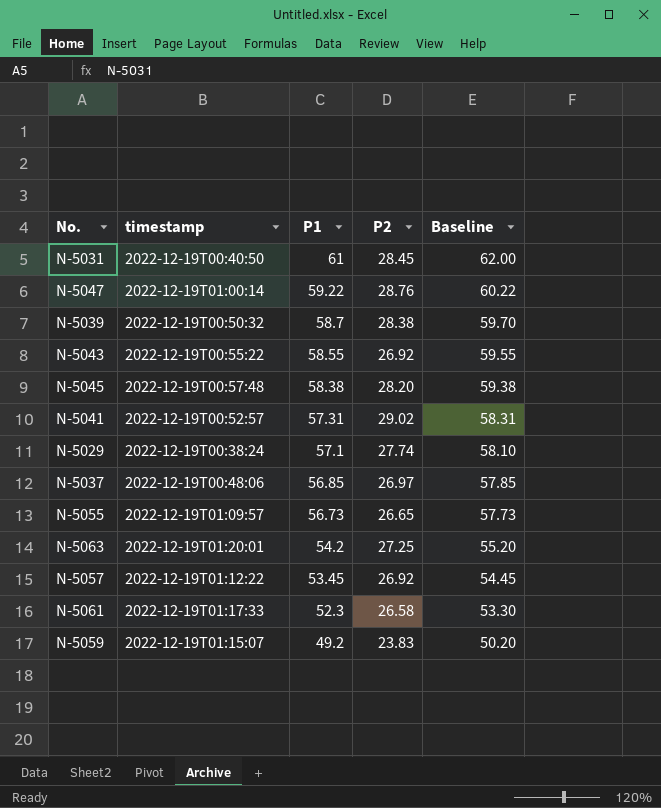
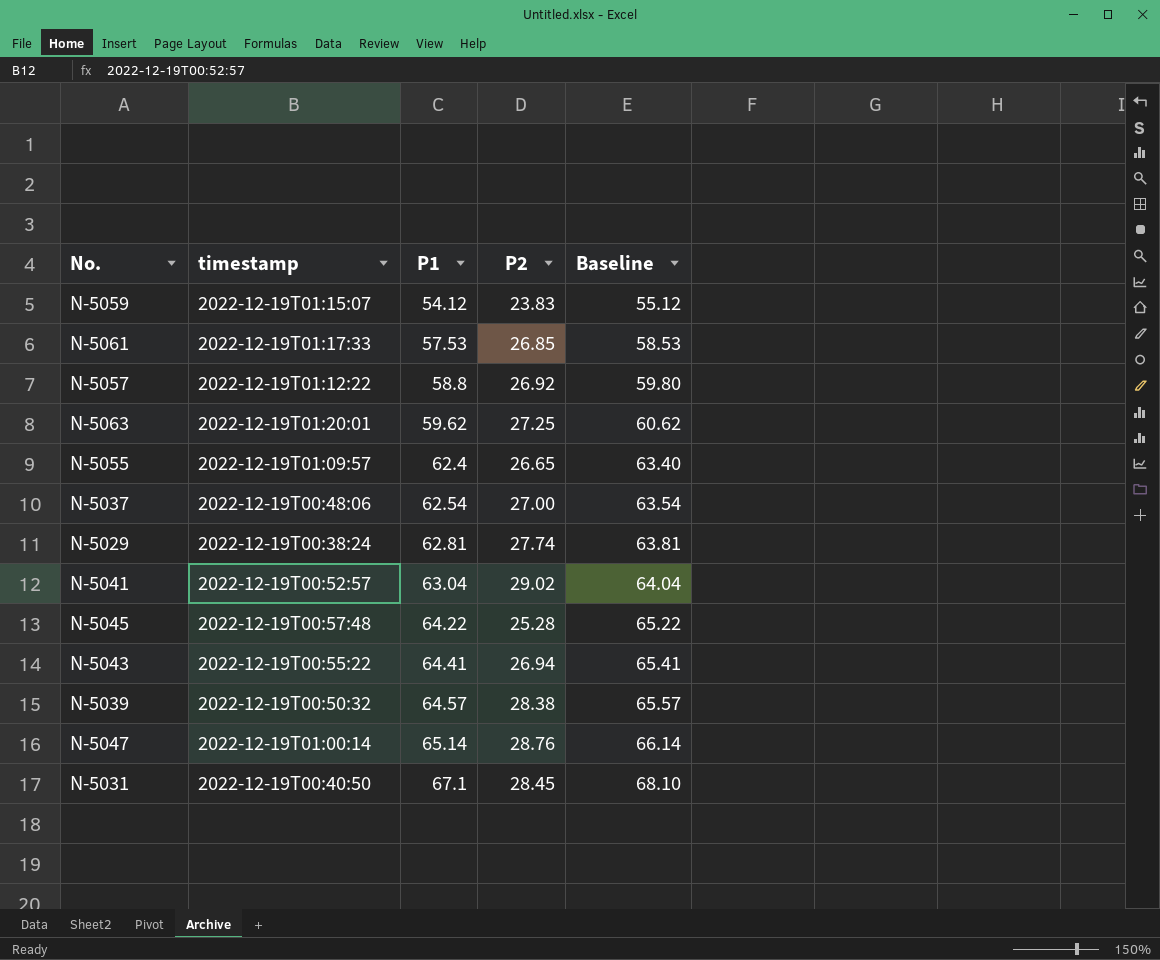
row order: P1 descending -> P1 ascending
N-5059 | P1: 49.2 -> 54.12
N-5059 | Baseline: 50.20 -> 55.12
N-5061 | P1: 52.3 -> 57.53
N-5061 | P2: 26.58 -> 26.85
N-5061 | Baseline: 53.30 -> 58.53
N-5057 | P1: 53.45 -> 58.8
N-5057 | Baseline: 54.45 -> 59.80
N-5063 | P1: 54.2 -> 59.62
N-5063 | Baseline: 55.20 -> 60.62
N-5055 | P1: 56.73 -> 62.4
N-5055 | Baseline: 57.73 -> 63.40
N-5037 | P1: 56.85 -> 62.54
N-5037 | P2: 26.97 -> 27.00
N-5037 | Baseline: 57.85 -> 63.54
N-5029 | P1: 57.1 -> 62.81
N-5029 | Baseline: 58.10 -> 63.81
N-5041 | P1: 57.31 -> 63.04
N-5041 | Baseline: 58.31 -> 64.04
N-5045 | P1: 58.38 -> 64.22
N-5045 | P2: 28.20 -> 25.28
N-5045 | Baseline: 59.38 -> 65.22
N-5043 | P1: 58.55 -> 64.41
N-5043 | P2: 26.92 -> 26.94
N-5043 | Baseline: 59.55 -> 65.41
N-5039 | P1: 58.7 -> 64.57
N-5039 | Baseline: 59.70 -> 65.57
N-5047 | P1: 59.22 -> 65.14
N-5047 | Baseline: 60.22 -> 66.14
N-5031 | P1: 61 -> 67.1
N-5031 | Baseline: 62.00 -> 68.10

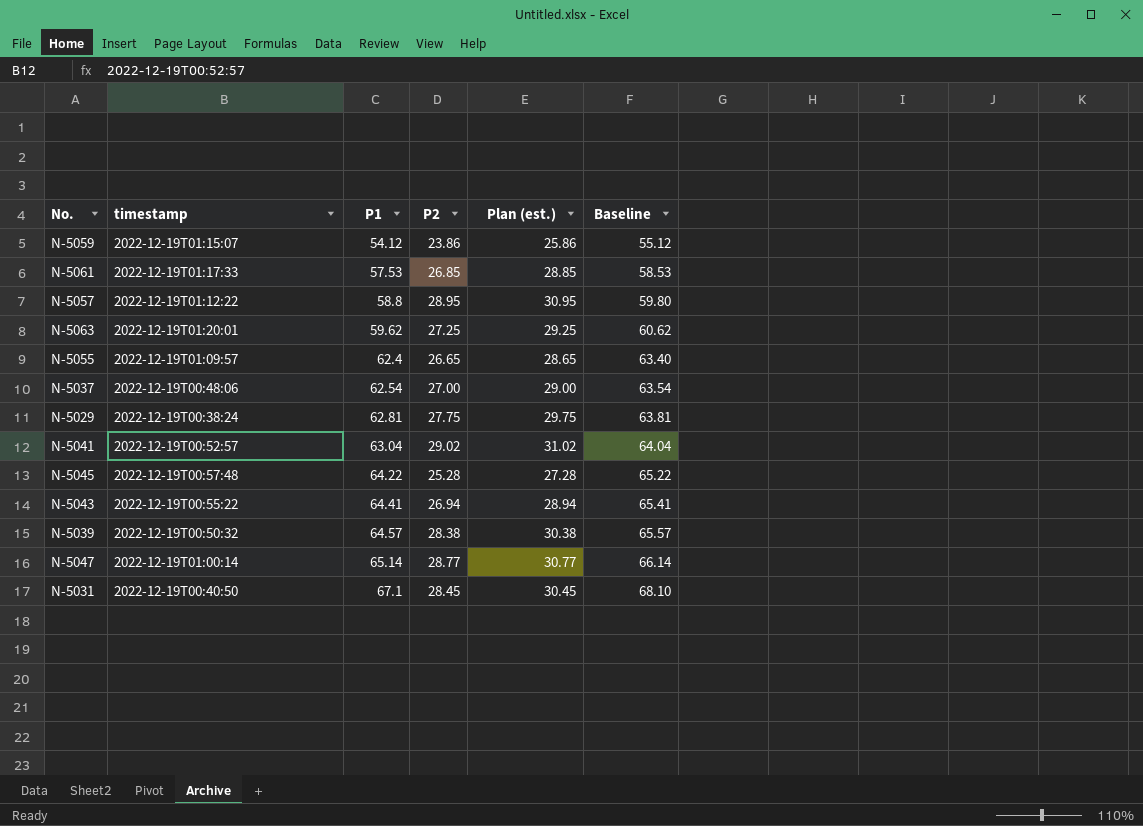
column Plan (est.) | formula: none -> [P2] + 2
N-5059 | P2: 23.83 -> 23.86
N-5057 | P2: 26.92 -> 28.95
N-5029 | P2: 27.74 -> 27.75
N-5047 | P2: 28.76 -> 28.77

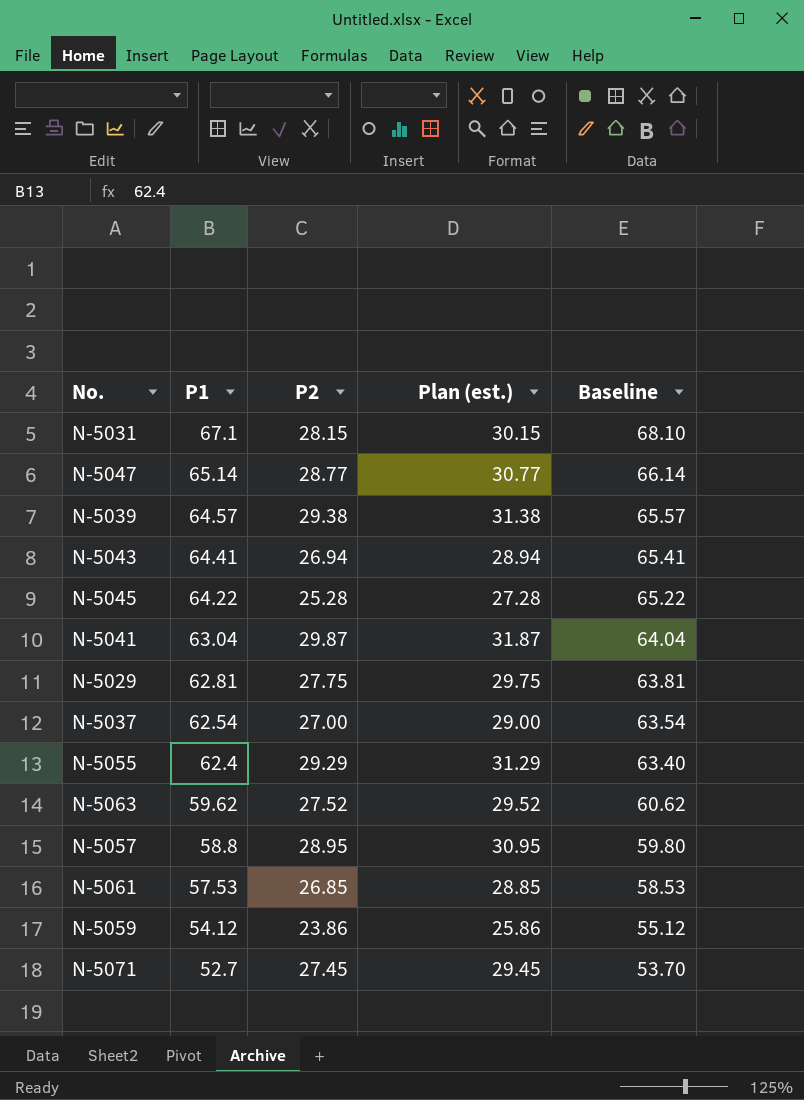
row order: P1 ascending -> P1 descending
column timestamp | position: 2 -> none
N-5031 | P2: 28.45 -> 28.15
N-5031 | Plan (est.): 30.45 -> 30.15
N-5039 | P2: 28.38 -> 29.38
N-5039 | Plan (est.): 30.38 -> 31.38
N-5041 | P2: 29.02 -> 29.87
N-5041 | Plan (est.): 31.02 -> 31.87
N-5055 | P2: 26.65 -> 29.29
N-5055 | Plan (est.): 28.65 -> 31.29
N-5063 | P2: 27.25 -> 27.52
N-5063 | Plan (est.): 29.25 -> 29.52
row N-5071: none -> 52.7 | 27.45 | 29.45 | 53.70

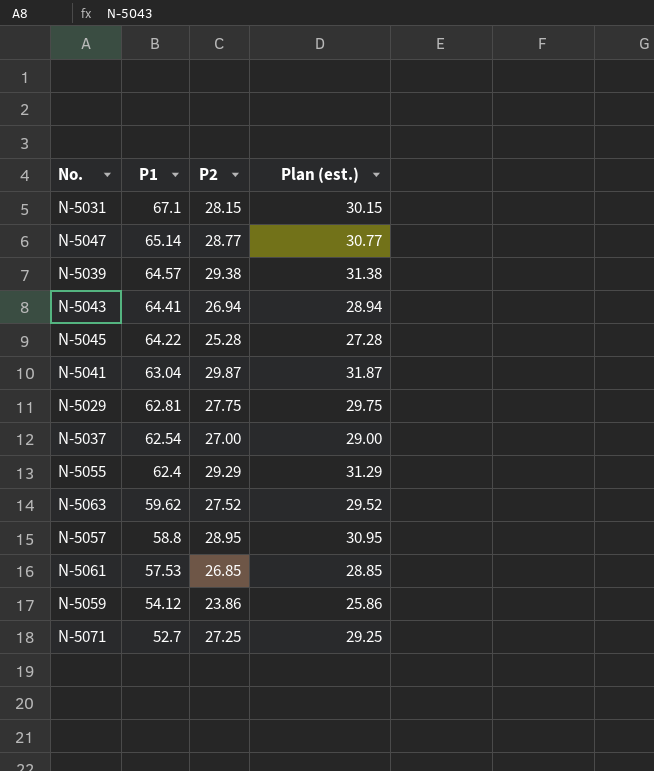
column Baseline | formula: [P1] + 1 -> none
N-5071 | P2: 27.45 -> 27.25
N-5071 | Plan (est.): 29.45 -> 29.25

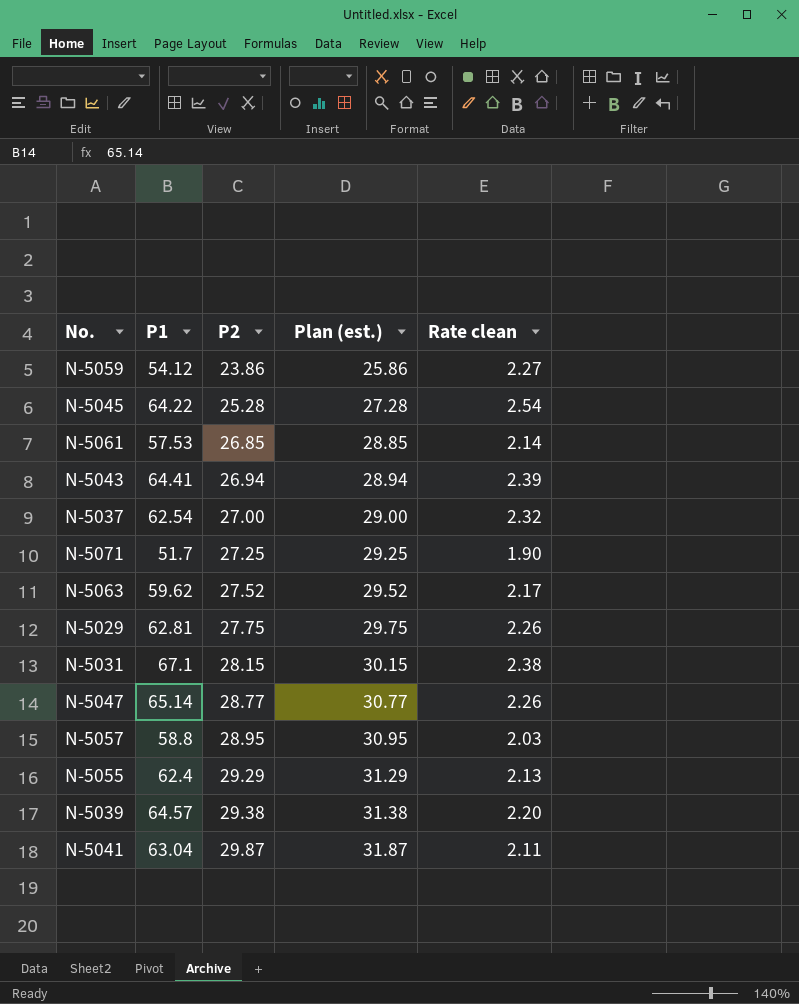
row order: P1 descending -> P2 ascending
column Rate clean | formula: none -> [P1] / [P2]
N-5071 | P1: 52.7 -> 51.7

